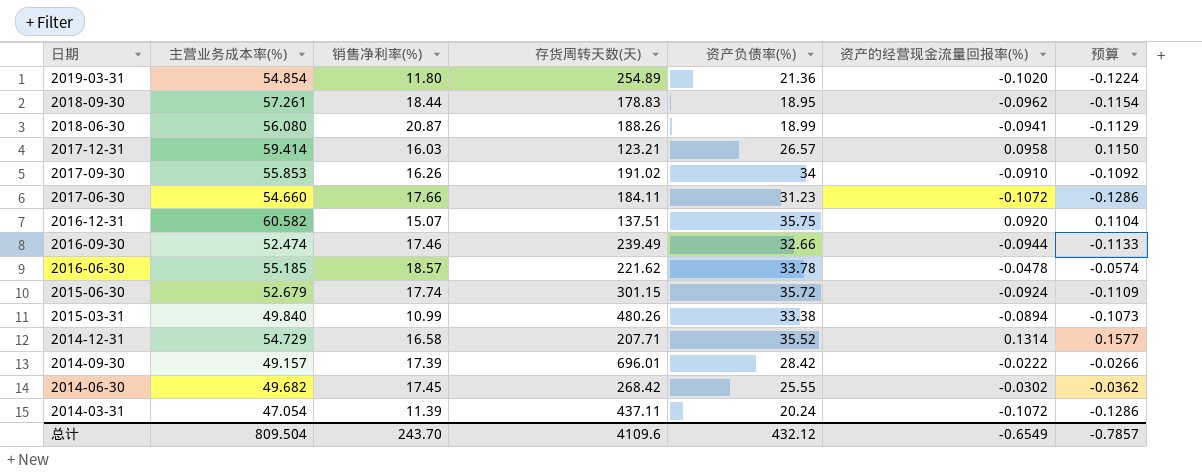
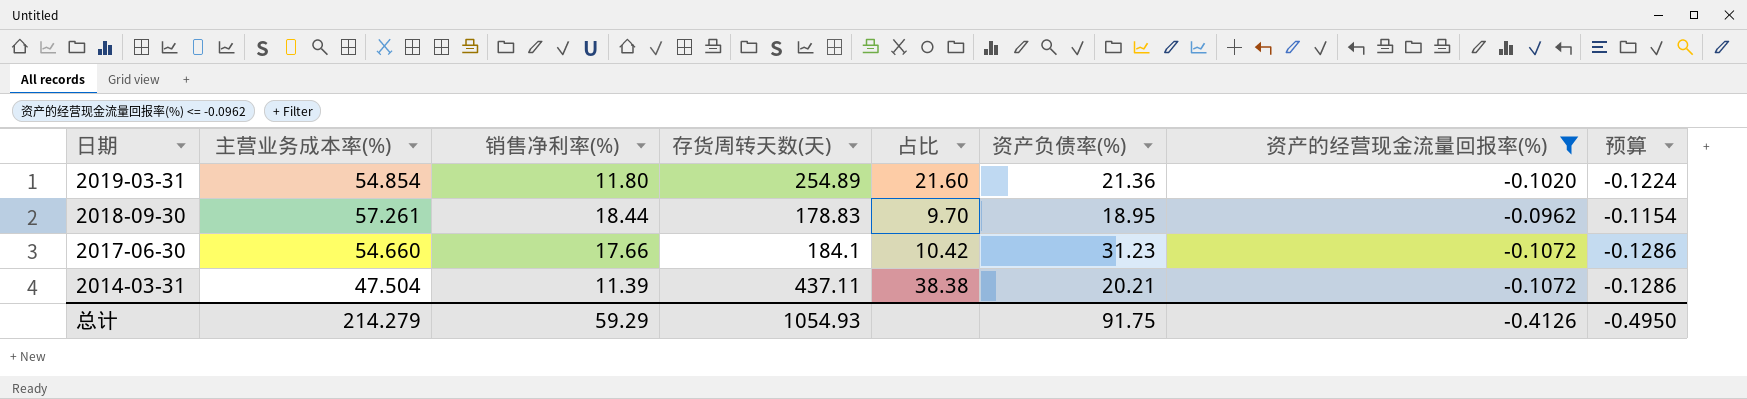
filter: none -> 资产的经营现金流量回报率(%) <= -0.0962
column 占比 | formula: none -> [存货周转天数(天)] / [销售净利率(%)]
2017-06-30 | 存货周转天数(天): 184.11 -> 184.1
2014-03-31 | 主营业务成本率(%): 47.054 -> 47.504
2014-03-31 | 资产负债率(%): 20.24 -> 20.21
总计 | 主营业务成本率(%): 809.504 -> 214.279
总计 | 销售净利率(%): 243.70 -> 59.29
总计 | 存货周转天数(天): 4109.6 -> 1054.93
总计 | 资产负债率(%): 432.12 -> 91.75
总计 | 资产的经营现金流量回报率(%): -0.6549 -> -0.4126
总计 | 预算: -0.7857 -> -0.4950

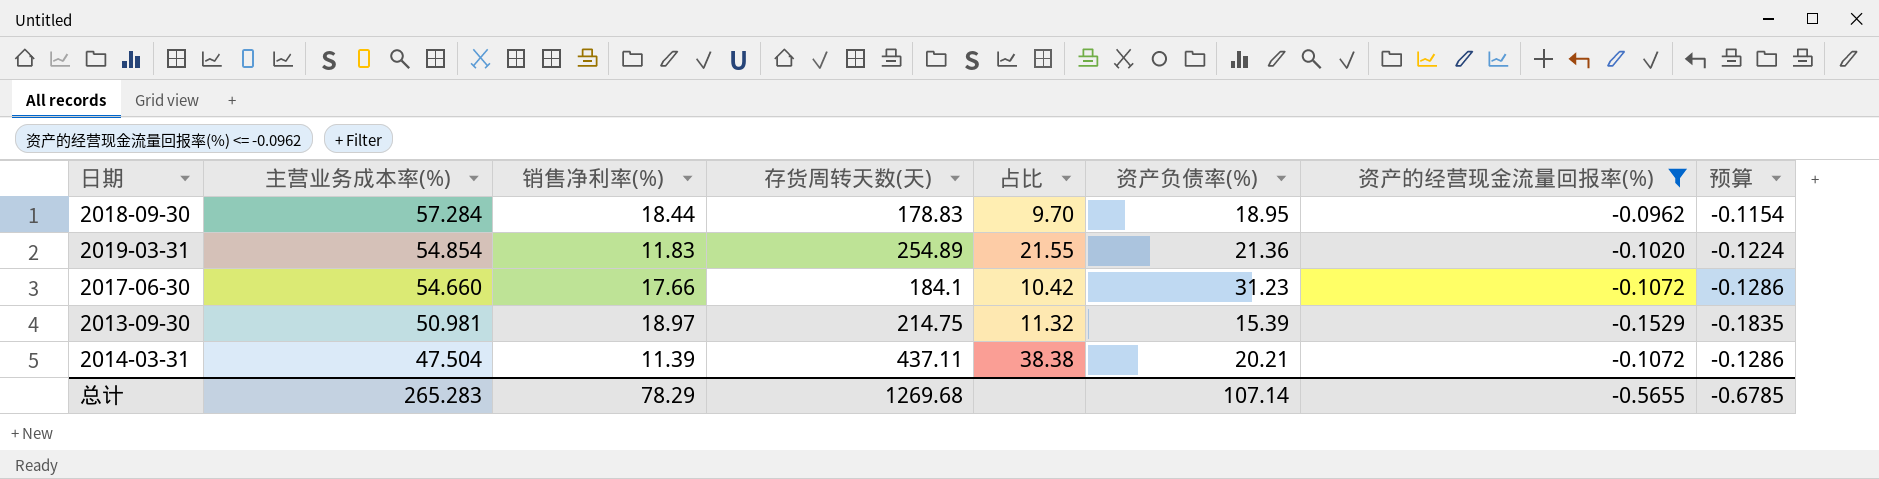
row order: 日期 descending -> 主营业务成本率(%) descending
2018-09-30 | 主营业务成本率(%): 57.261 -> 57.284
2019-03-31 | 销售净利率(%): 11.80 -> 11.83
2019-03-31 | 占比: 21.60 -> 21.55
row 2013-09-30: none -> 50.981 | 18.97 | 214.75 | 11.32 | 15.39 | -0.1529 | -0.1835
总计 | 主营业务成本率(%): 214.279 -> 265.283
总计 | 销售净利率(%): 59.29 -> 78.29
总计 | 存货周转天数(天): 1054.93 -> 1269.68
总计 | 资产负债率(%): 91.75 -> 107.14
总计 | 资产的经营现金流量回报率(%): -0.4126 -> -0.5655
总计 | 预算: -0.4950 -> -0.6785

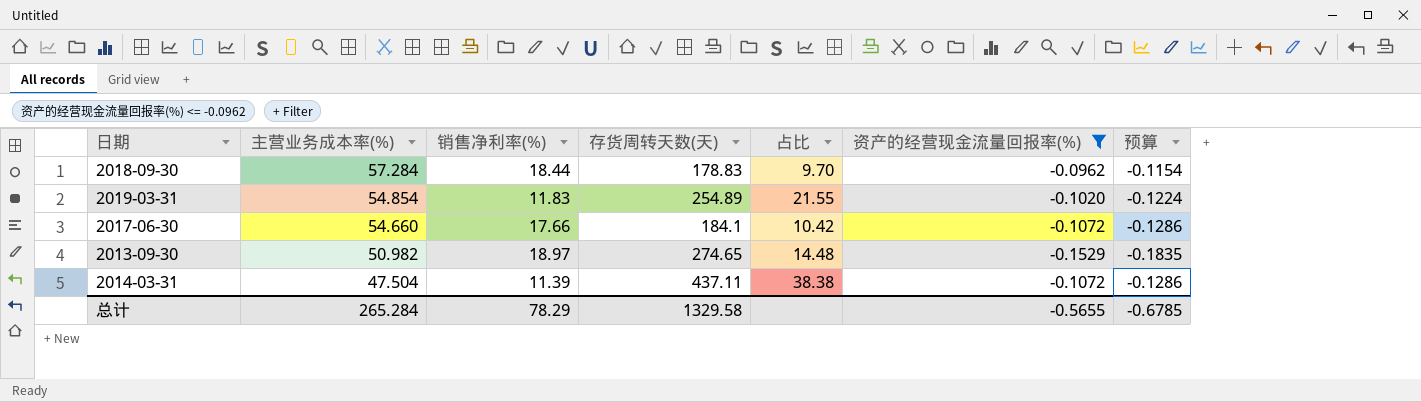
column 资产负债率(%) | position: 6 -> none
2013-09-30 | 主营业务成本率(%): 50.981 -> 50.982
2013-09-30 | 存货周转天数(天): 214.75 -> 274.65
2013-09-30 | 占比: 11.32 -> 14.48
总计 | 主营业务成本率(%): 265.283 -> 265.284
总计 | 存货周转天数(天): 1269.68 -> 1329.58

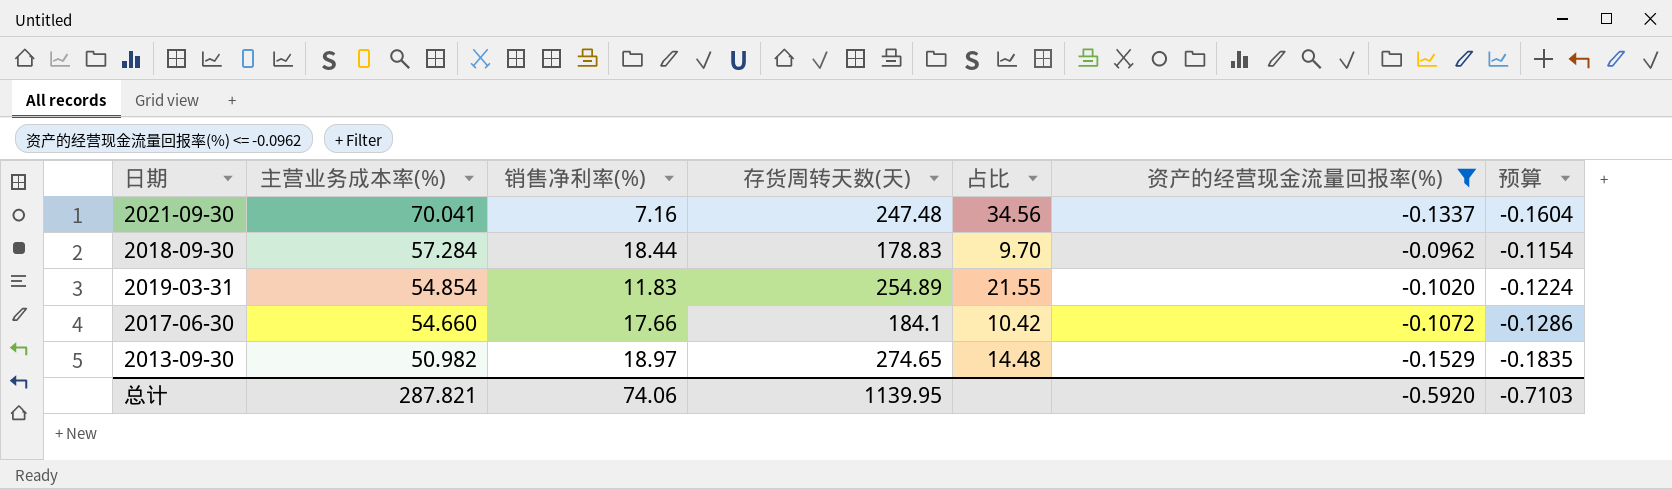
row 2014-03-31: 47.504 | 11.39 | 437.11 | 38.38 | -0.1072 | -0.1286 -> none
row 2021-09-30: none -> 70.041 | 7.16 | 247.48 | 34.56 | -0.1337 | -0.1604
总计 | 主营业务成本率(%): 265.284 -> 287.821
总计 | 销售净利率(%): 78.29 -> 74.06
总计 | 存货周转天数(天): 1329.58 -> 1139.95
总计 | 资产的经营现金流量回报率(%): -0.5655 -> -0.5920
总计 | 预算: -0.6785 -> -0.7103

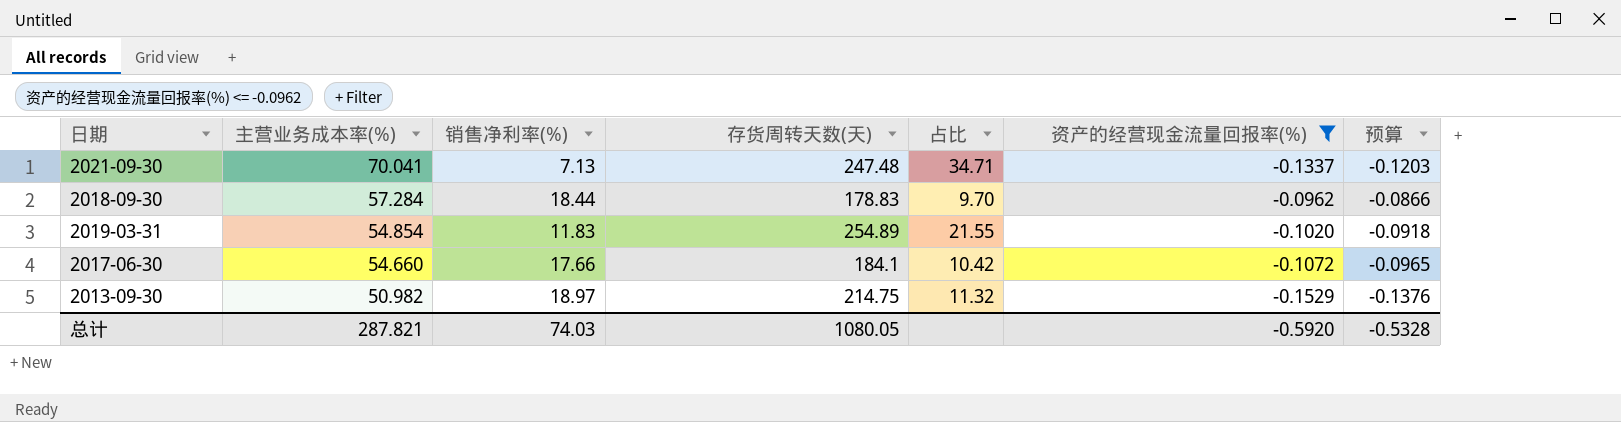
column 预算 | formula: [资产的经营现金流量回报率(%)] * 1.2 -> [资产的经营现金流量回报率(%)] * 0.9
2021-09-30 | 销售净利率(%): 7.16 -> 7.13
2021-09-30 | 占比: 34.56 -> 34.71
2013-09-30 | 存货周转天数(天): 274.65 -> 214.75
2013-09-30 | 占比: 14.48 -> 11.32
总计 | 销售净利率(%): 74.06 -> 74.03
总计 | 存货周转天数(天): 1139.95 -> 1080.05
总计 | 预算: -0.7103 -> -0.5328

